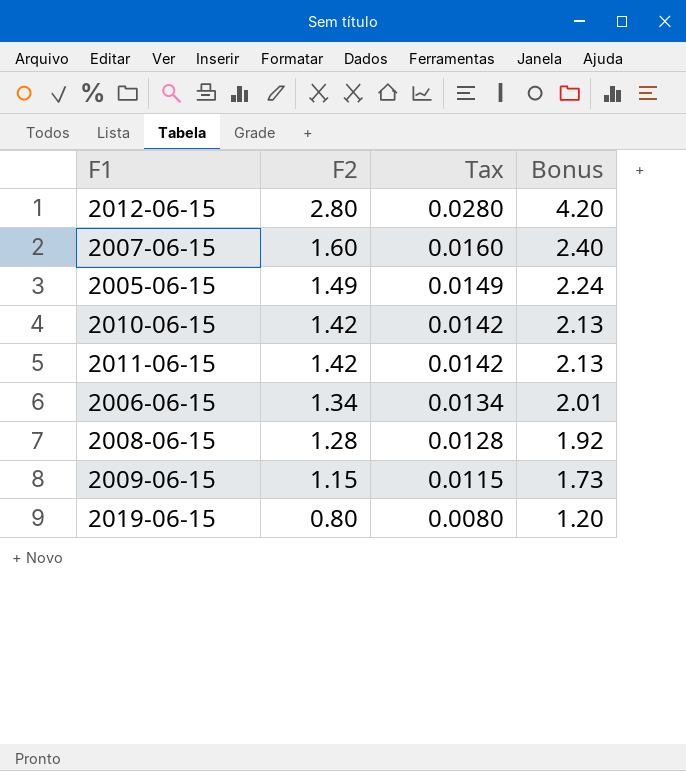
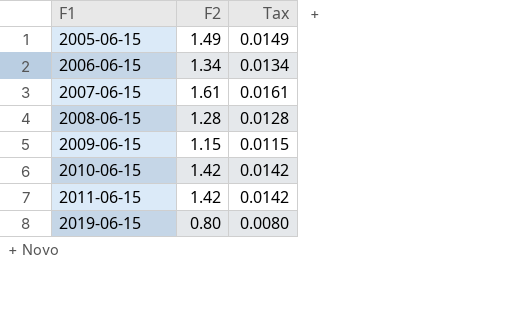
row order: F2 descending -> F1 ascending
column Bonus | formula: [F2] * 1.5 -> none
row 2012-06-15: 2.80 | 0.0280 | 4.20 -> none
2007-06-15 | F2: 1.60 -> 1.61
2007-06-15 | Tax: 0.0160 -> 0.0161

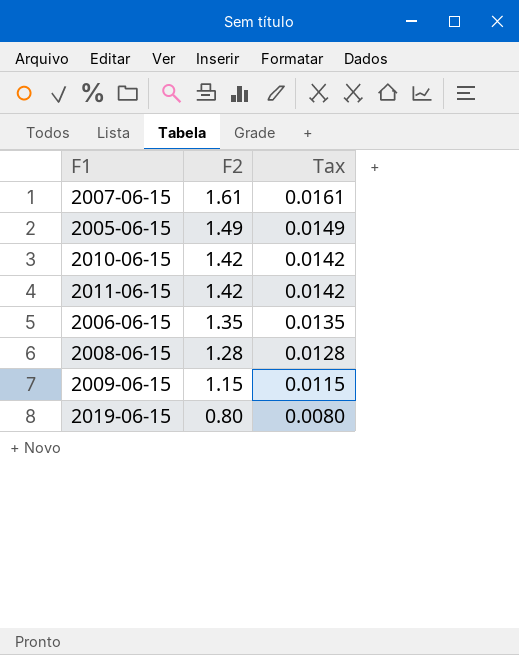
row order: F1 ascending -> F2 descending
2006-06-15 | F2: 1.34 -> 1.35
2006-06-15 | Tax: 0.0134 -> 0.0135

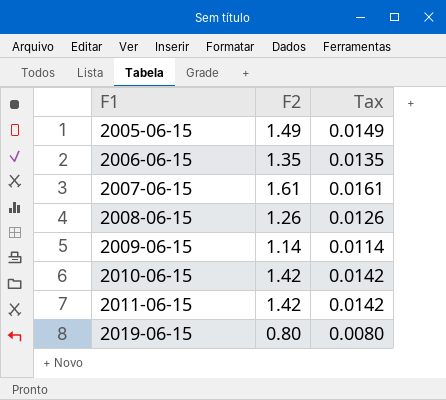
row order: F2 descending -> F1 ascending
2008-06-15 | F2: 1.28 -> 1.26
2008-06-15 | Tax: 0.0128 -> 0.0126
2009-06-15 | F2: 1.15 -> 1.14
2009-06-15 | Tax: 0.0115 -> 0.0114

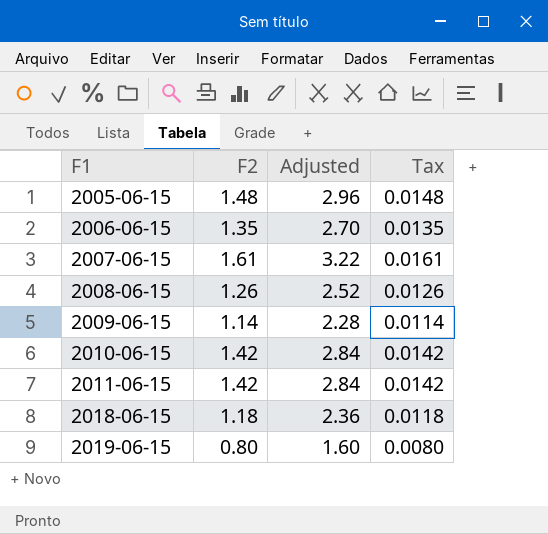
column Adjusted | formula: none -> [F2] * 2
2005-06-15 | F2: 1.49 -> 1.48
2005-06-15 | Tax: 0.0149 -> 0.0148
row 2018-06-15: none -> 1.18 | 2.36 | 0.0118

